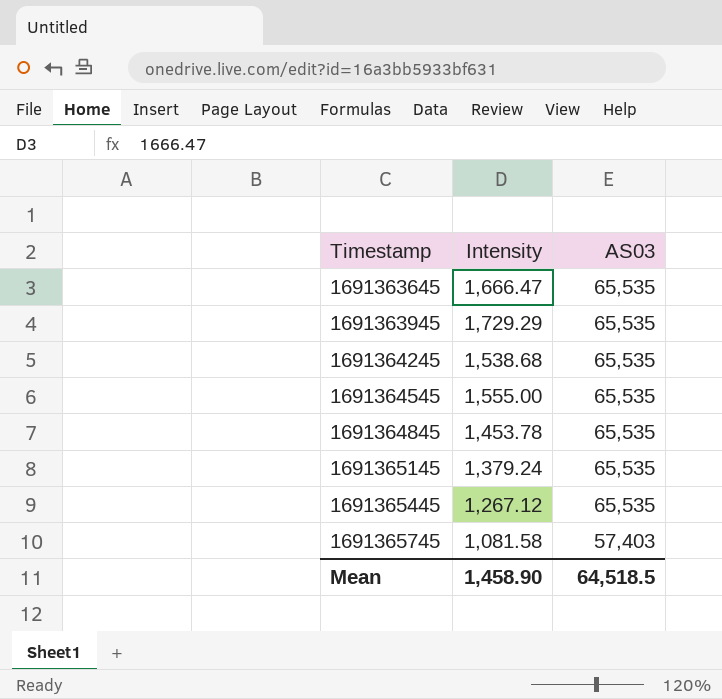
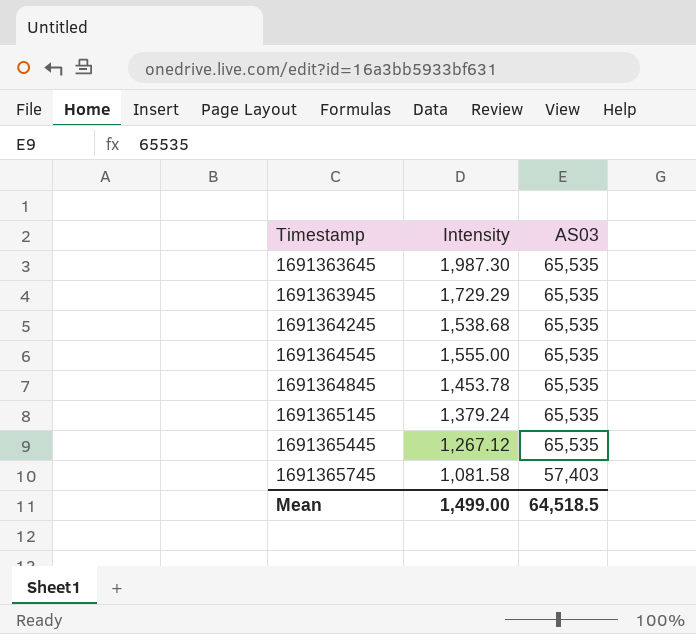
1691363645 | Intensity: 1,666.47 -> 1,987.30
Mean | Intensity: 1,458.90 -> 1,499.00

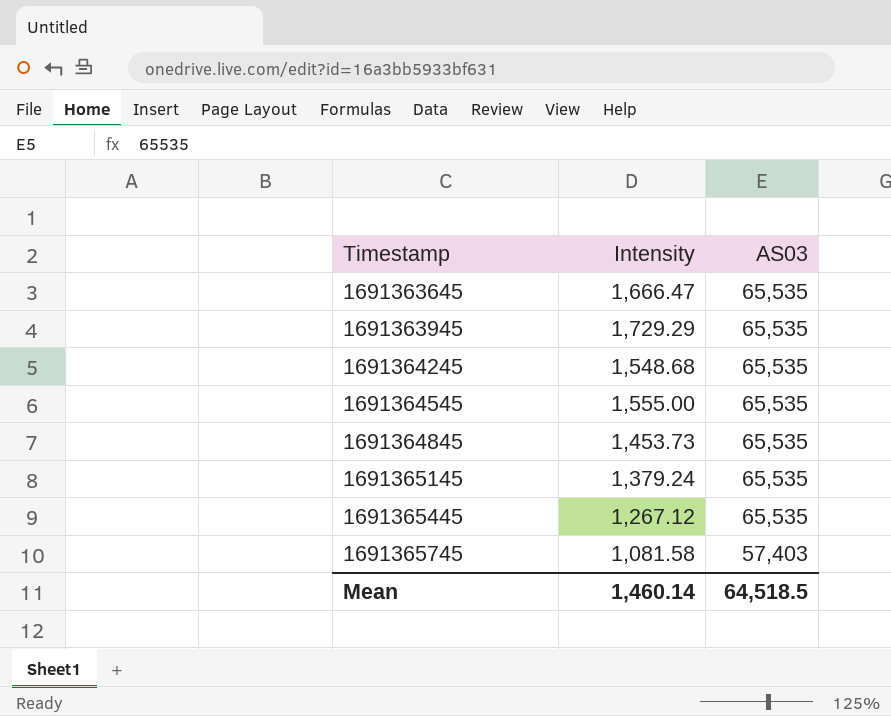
1691363645 | Intensity: 1,987.30 -> 1,666.47
1691364245 | Intensity: 1,538.68 -> 1,548.68
1691364845 | Intensity: 1,453.78 -> 1,453.73
Mean | Intensity: 1,499.00 -> 1,460.14

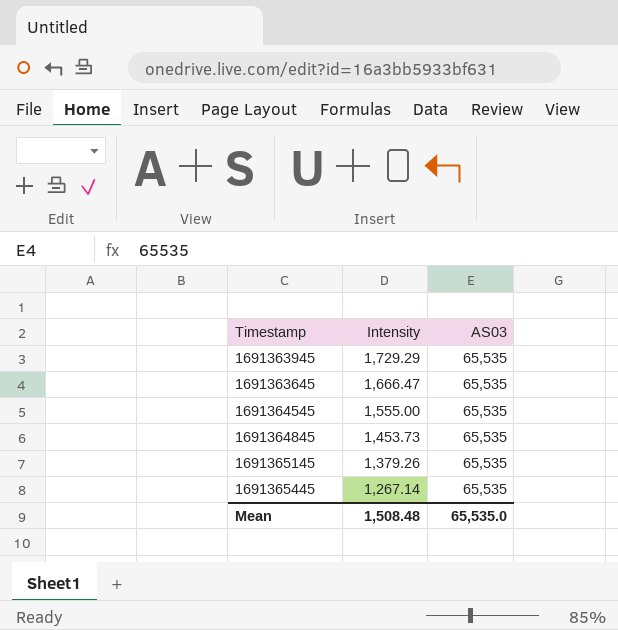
row order: Timestamp ascending -> Intensity descending
row 1691364245: 1,548.68 | 65,535 -> none
row 1691365745: 1,081.58 | 57,403 -> none
1691365145 | Intensity: 1,379.24 -> 1,379.26
1691365445 | Intensity: 1,267.12 -> 1,267.14
Mean | Intensity: 1,460.14 -> 1,508.48
Mean | AS03: 64,518.5 -> 65,535.0

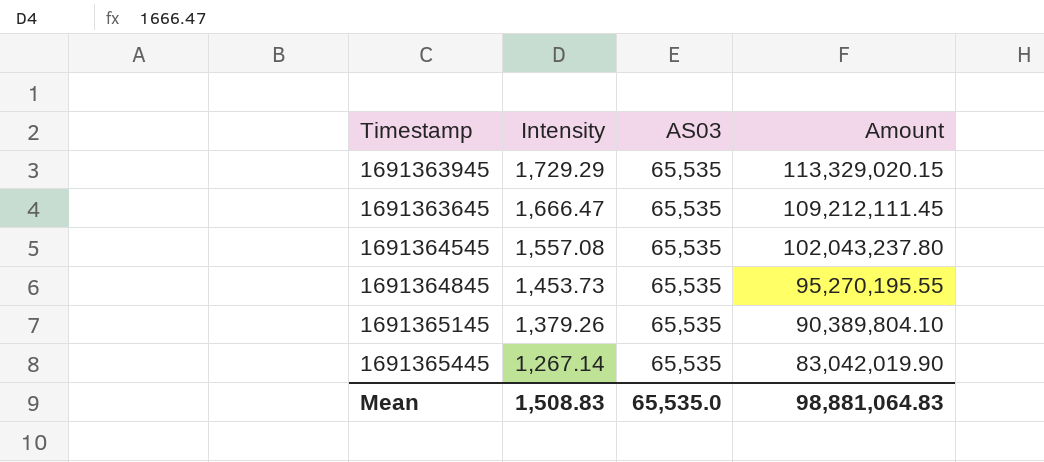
column Amount | formula: none -> [Intensity] * [AS03]
1691364545 | Intensity: 1,555.00 -> 1,557.08
Mean | Intensity: 1,508.48 -> 1,508.83

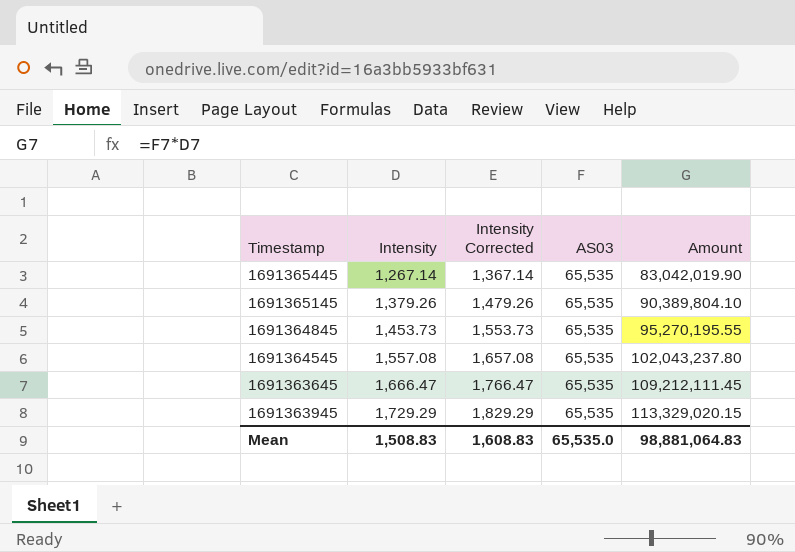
row order: Intensity descending -> Intensity ascending
column Intensity Corrected | formula: none -> [Intensity] + 100

